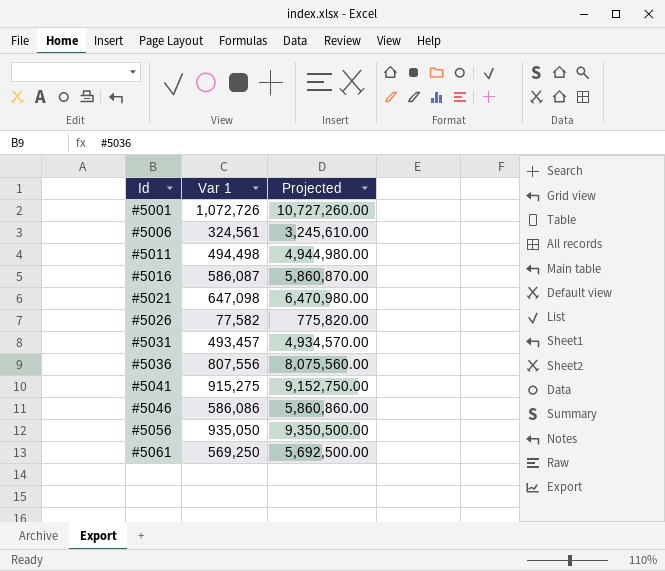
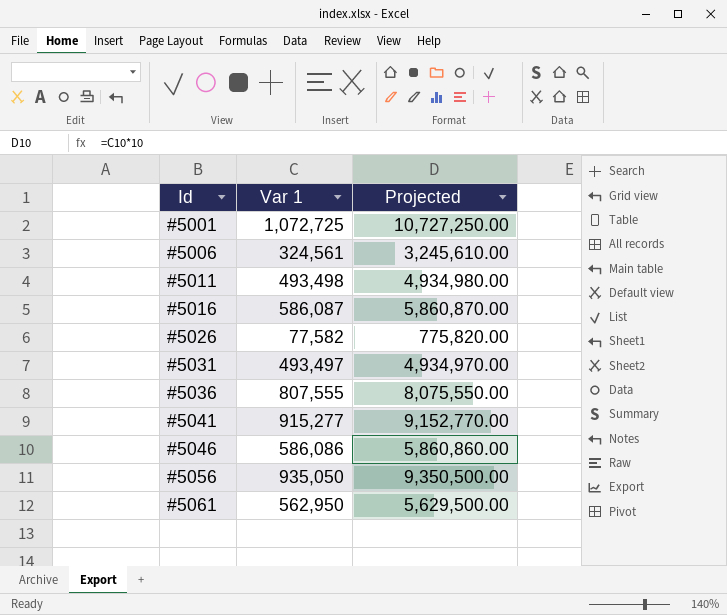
row #5021: 647,098 | 6,470,980.00 -> none
#5001 | Var 1: 1,072,726 -> 1,072,725
#5001 | Projected: 10,727,260.00 -> 10,727,250.00
#5011 | Var 1: 494,498 -> 493,498
#5011 | Projected: 4,944,980.00 -> 4,934,980.00
#5031 | Var 1: 493,457 -> 493,497
#5031 | Projected: 4,934,570.00 -> 4,934,970.00
#5036 | Var 1: 807,556 -> 807,555
#5036 | Projected: 8,075,560.00 -> 8,075,550.00
#5041 | Var 1: 915,275 -> 915,277
#5041 | Projected: 9,152,750.00 -> 9,152,770.00
#5061 | Var 1: 569,250 -> 562,950
#5061 | Projected: 5,692,500.00 -> 5,629,500.00

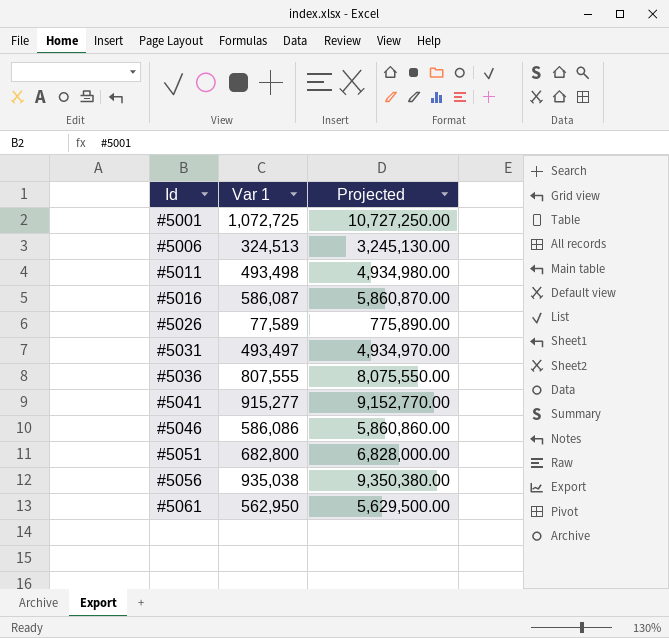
#5006 | Var 1: 324,561 -> 324,513
#5006 | Projected: 3,245,610.00 -> 3,245,130.00
#5026 | Var 1: 77,582 -> 77,589
#5026 | Projected: 775,820.00 -> 775,890.00
row #5051: none -> 682,800 | 6,828,000.00
#5056 | Var 1: 935,050 -> 935,038
#5056 | Projected: 9,350,500.00 -> 9,350,380.00

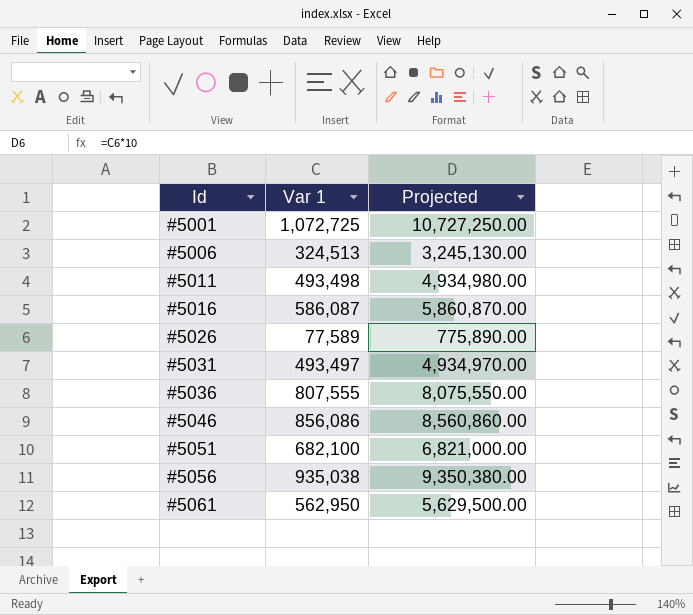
row #5041: 915,277 | 9,152,770.00 -> none
#5046 | Var 1: 586,086 -> 856,086
#5046 | Projected: 5,860,860.00 -> 8,560,860.00
#5051 | Var 1: 682,800 -> 682,100
#5051 | Projected: 6,828,000.00 -> 6,821,000.00

